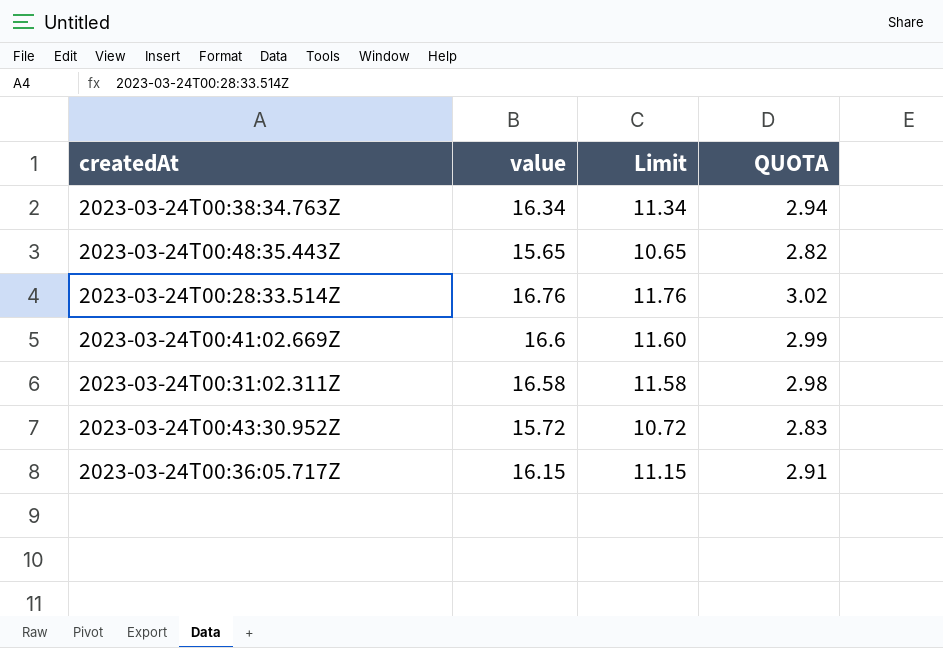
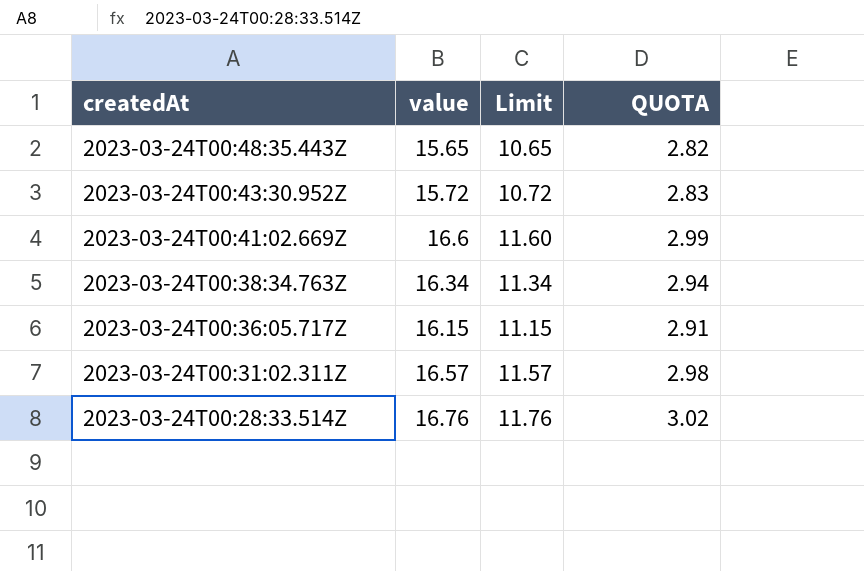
row order: none -> createdAt descending
2023-03-24T00:31:02.311Z | value: 16.58 -> 16.57
2023-03-24T00:31:02.311Z | Limit: 11.58 -> 11.57

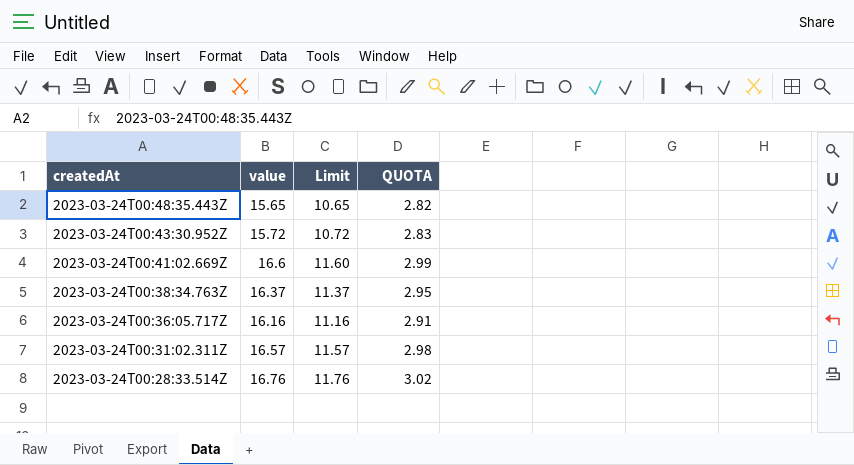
2023-03-24T00:38:34.763Z | value: 16.34 -> 16.37
2023-03-24T00:38:34.763Z | Limit: 11.34 -> 11.37
2023-03-24T00:38:34.763Z | QUOTA: 2.94 -> 2.95
2023-03-24T00:36:05.717Z | value: 16.15 -> 16.16
2023-03-24T00:36:05.717Z | Limit: 11.15 -> 11.16

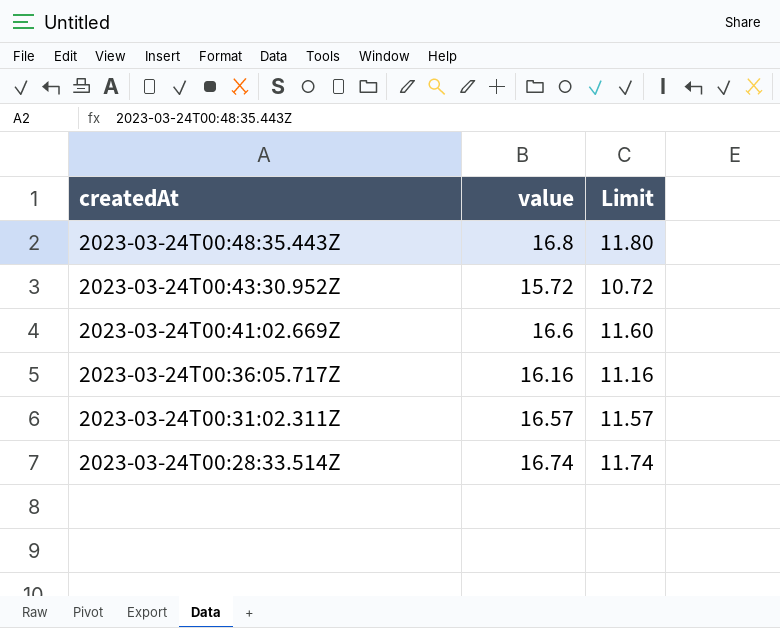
column QUOTA | formula: [value] * 0.18 -> none
row 2023-03-24T00:38:34.763Z: 16.37 | 11.37 | 2.95 -> none
2023-03-24T00:48:35.443Z | value: 15.65 -> 16.8
2023-03-24T00:48:35.443Z | Limit: 10.65 -> 11.80
2023-03-24T00:28:33.514Z | value: 16.76 -> 16.74
2023-03-24T00:28:33.514Z | Limit: 11.76 -> 11.74

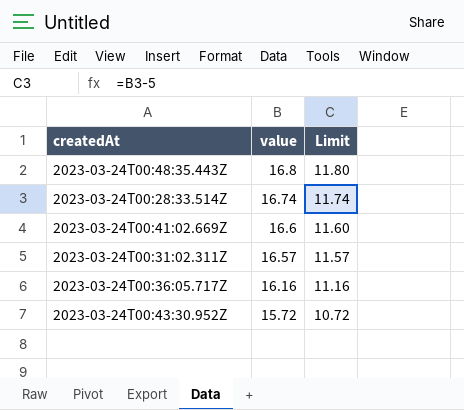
row order: createdAt descending -> value descending

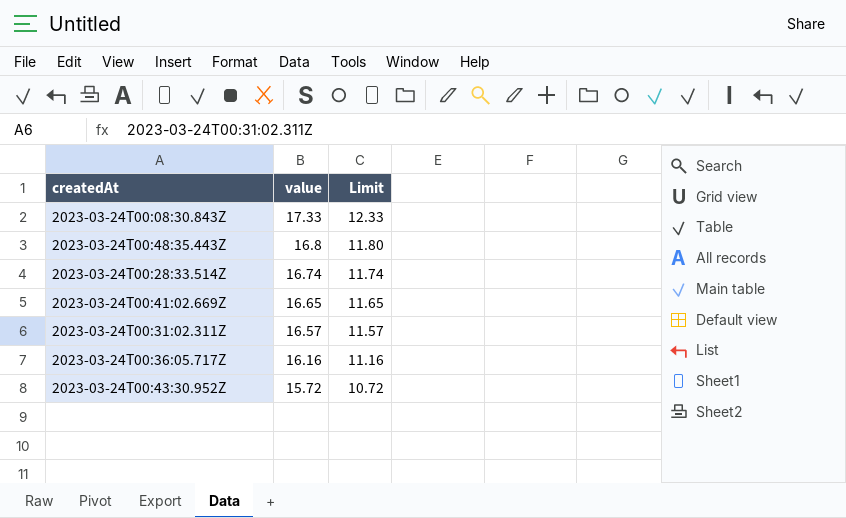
row 2023-03-24T00:08:30.843Z: none -> 17.33 | 12.33
2023-03-24T00:41:02.669Z | value: 16.6 -> 16.65
2023-03-24T00:41:02.669Z | Limit: 11.60 -> 11.65

